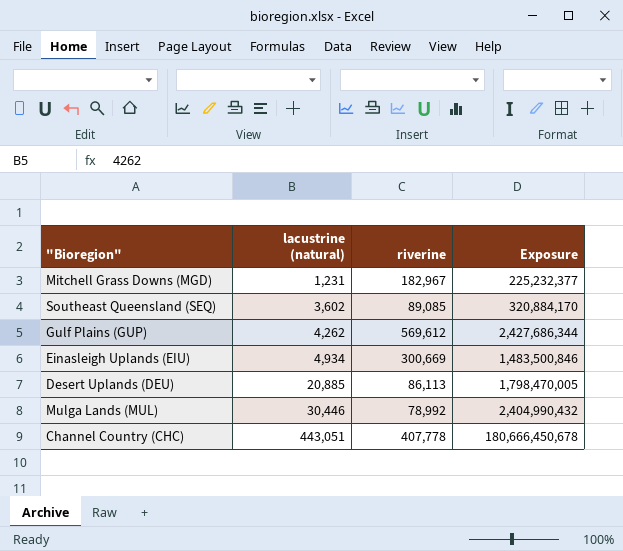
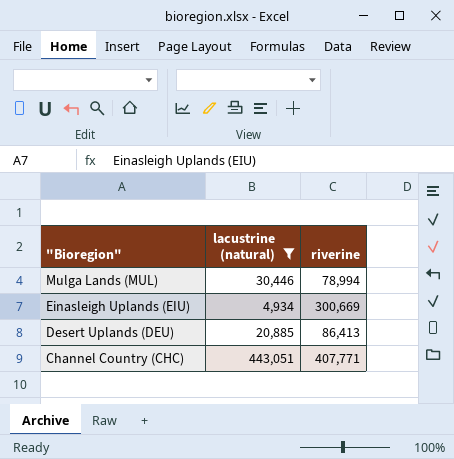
filter: none -> lacustrine (natural) >= 4,934
row order: lacustrine (natural) ascending -> "Bioregion" descending
column Exposure | formula: [lacustrine (natural)] * [riverine] -> none
Mulga Lands (MUL) | riverine: 78,992 -> 78,994
Desert Uplands (DEU) | riverine: 86,113 -> 86,413
Channel Country (CHC) | riverine: 407,778 -> 407,771

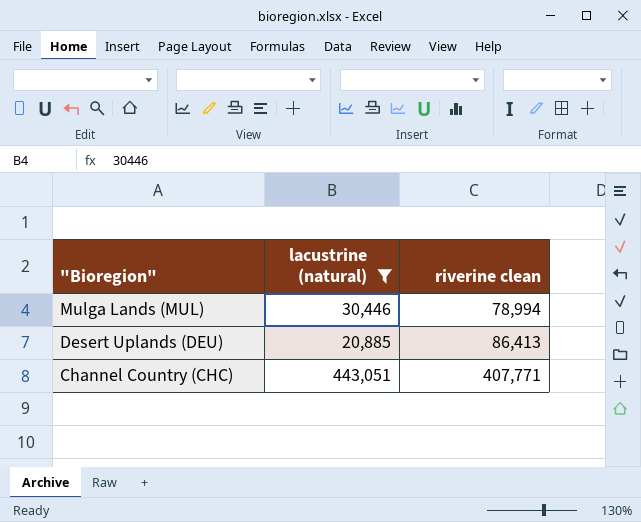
column name: riverine -> riverine clean
row Einasleigh Uplands (EIU): 4,934 | 300,669 -> none

